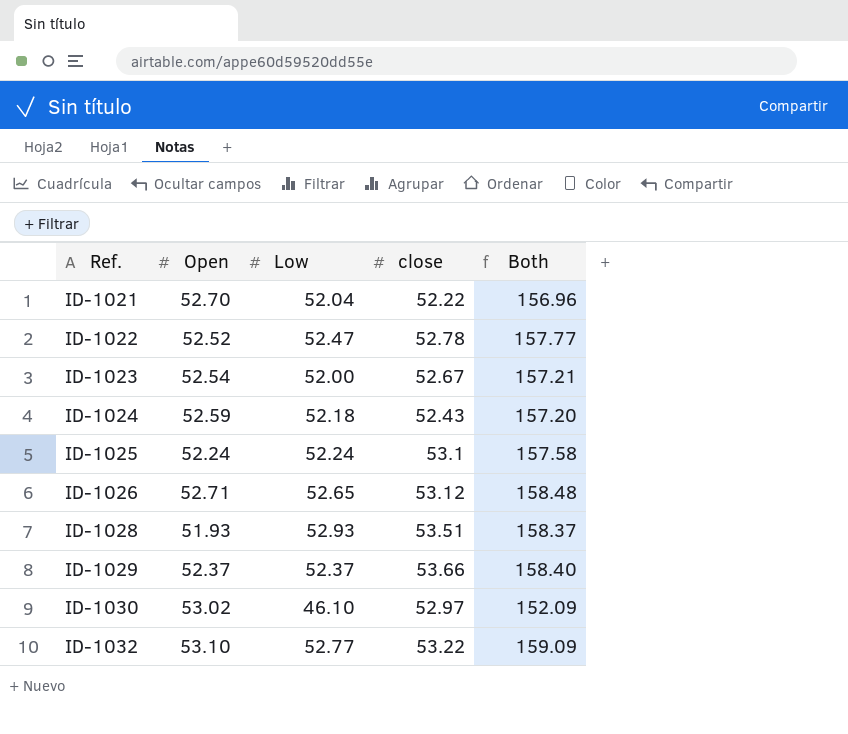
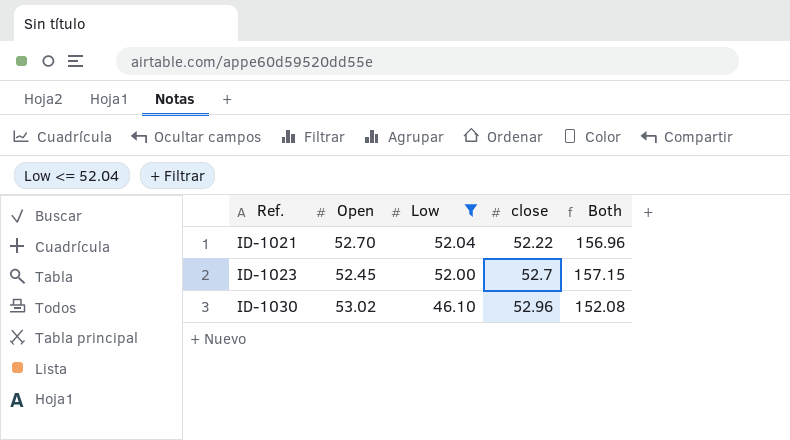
filter: none -> Low <= 52.04
ID-1023 | Open: 52.54 -> 52.45
ID-1023 | close: 52.67 -> 52.7
ID-1023 | Both: 157.21 -> 157.15
ID-1030 | close: 52.97 -> 52.96
ID-1030 | Both: 152.09 -> 152.08

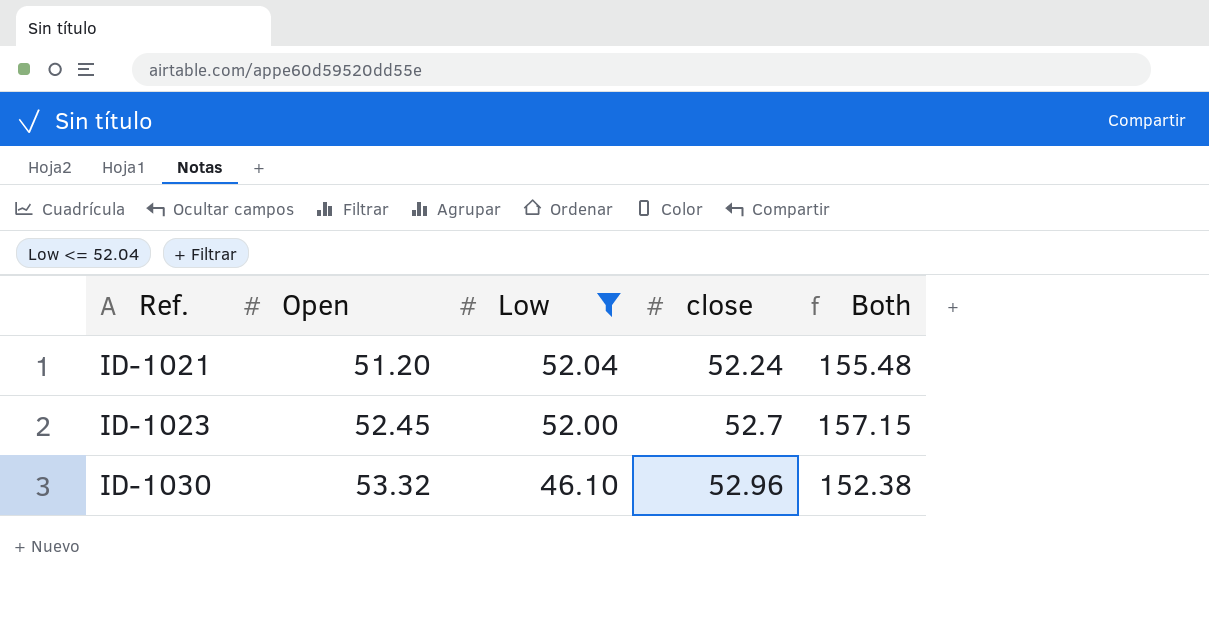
ID-1021 | Open: 52.70 -> 51.20
ID-1021 | close: 52.22 -> 52.24
ID-1021 | Both: 156.96 -> 155.48
ID-1030 | Open: 53.02 -> 53.32
ID-1030 | Both: 152.08 -> 152.38

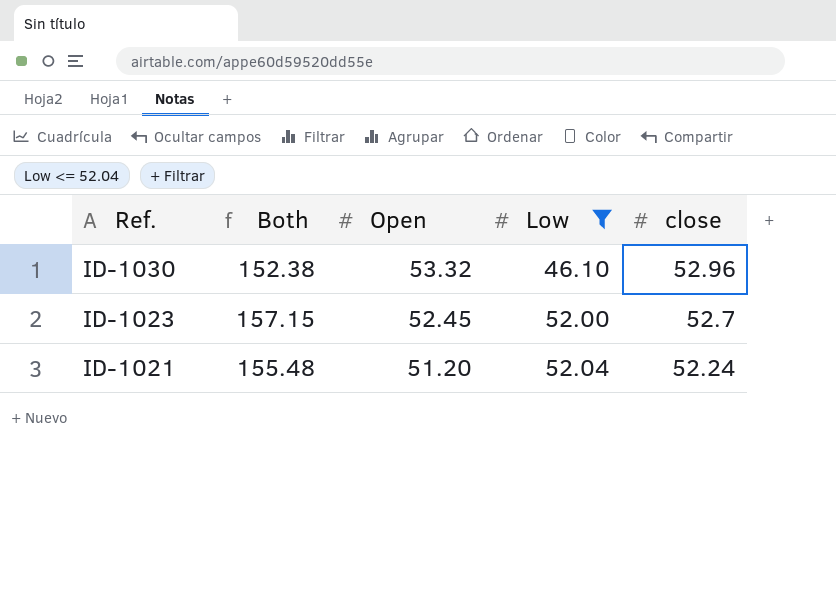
row order: Ref. ascending -> Ref. descending
column Both | position: 5 -> 2

